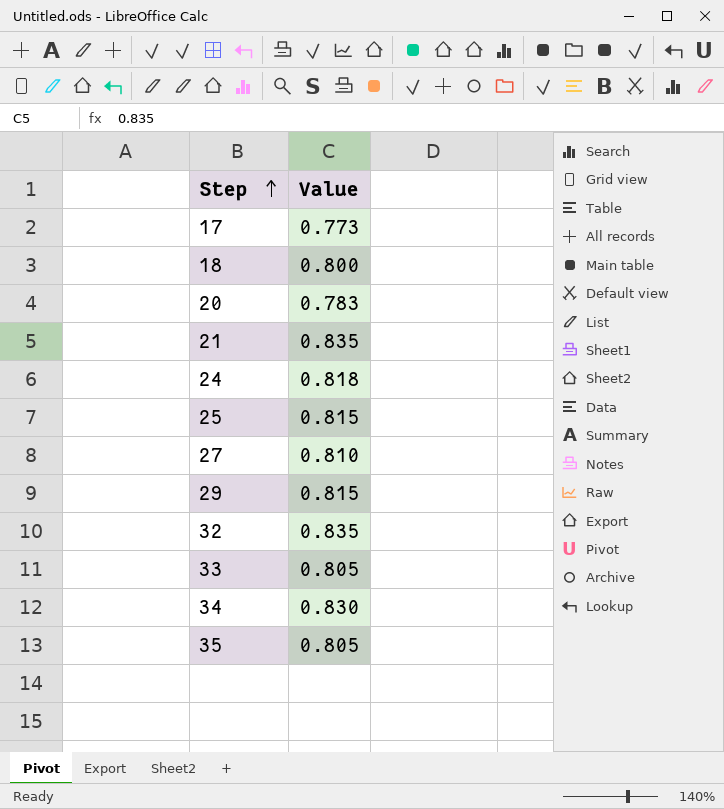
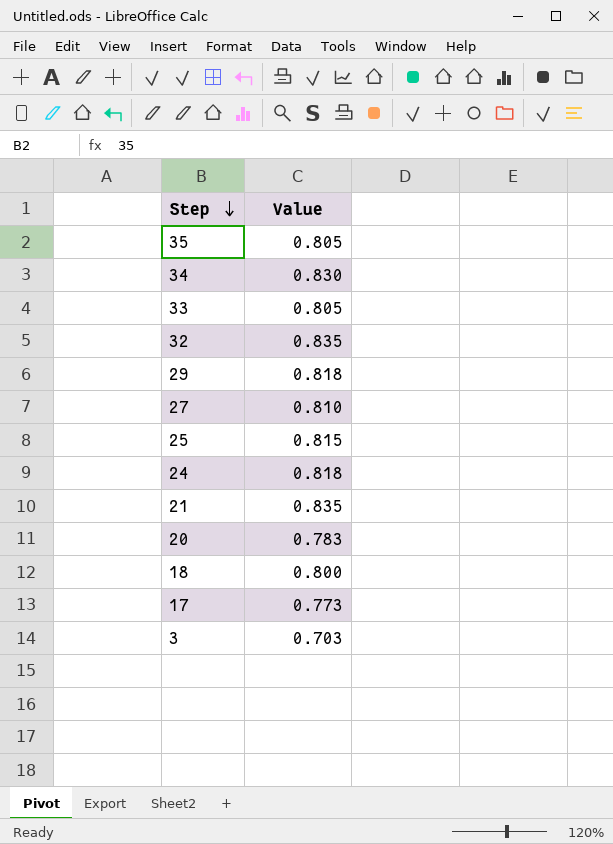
row order: Step ascending -> Step descending
29 | Value: 0.815 -> 0.818
row 3: none -> 0.703

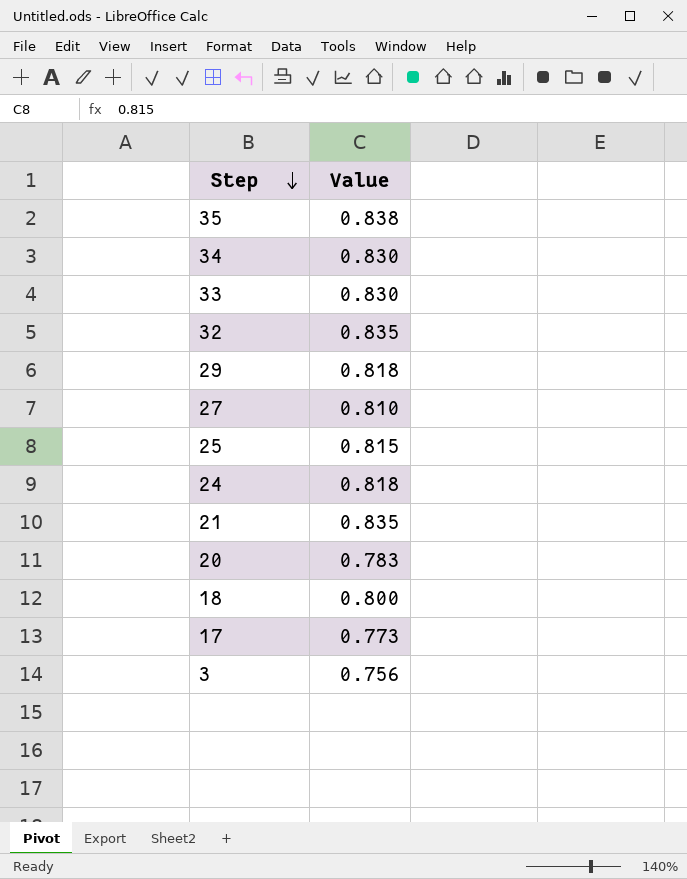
35 | Value: 0.805 -> 0.838
33 | Value: 0.805 -> 0.830
3 | Value: 0.703 -> 0.756

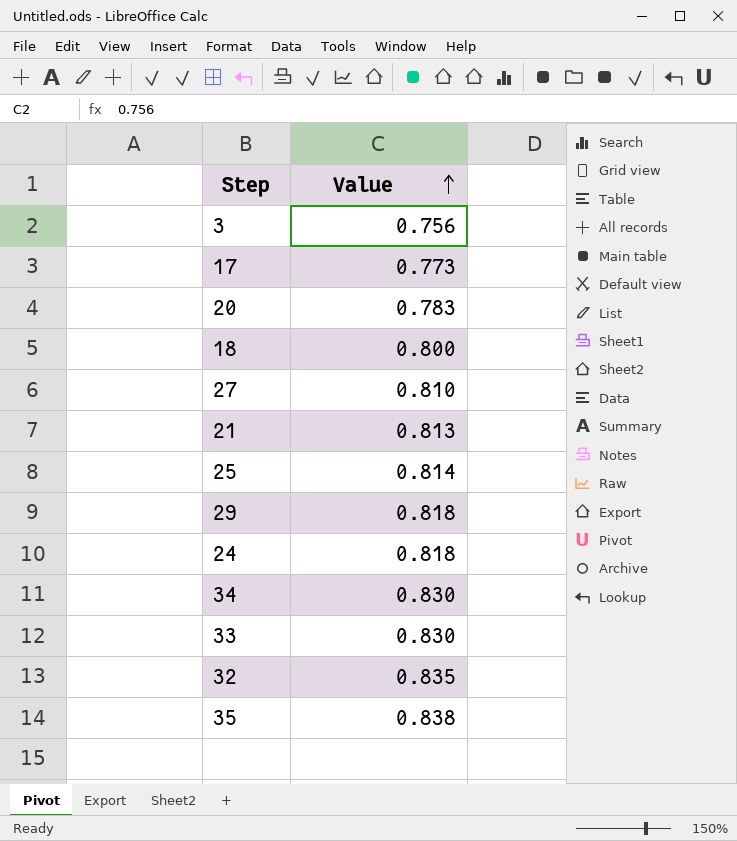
row order: Step descending -> Value ascending
21 | Value: 0.835 -> 0.813
25 | Value: 0.815 -> 0.814

